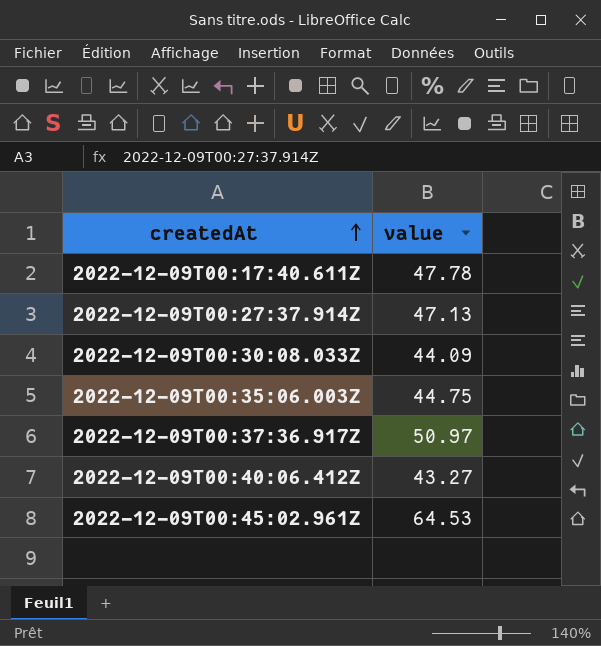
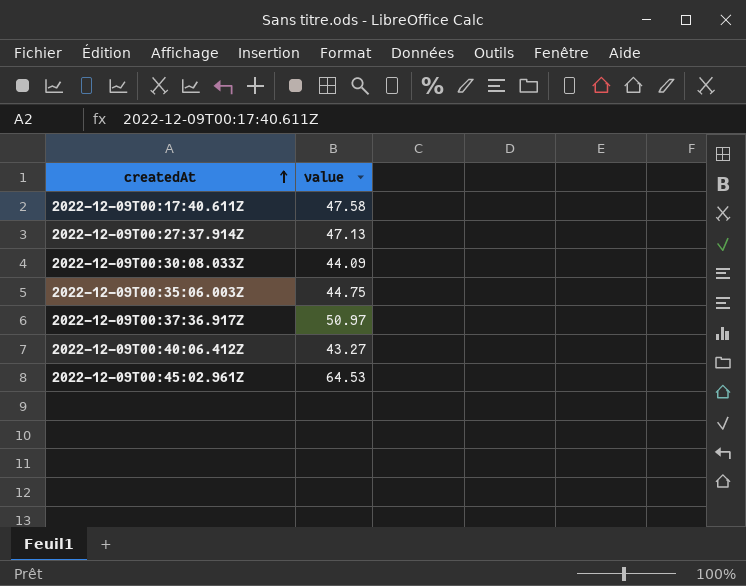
2022-12-09T00:17:40.611Z | value: 47.78 -> 47.58

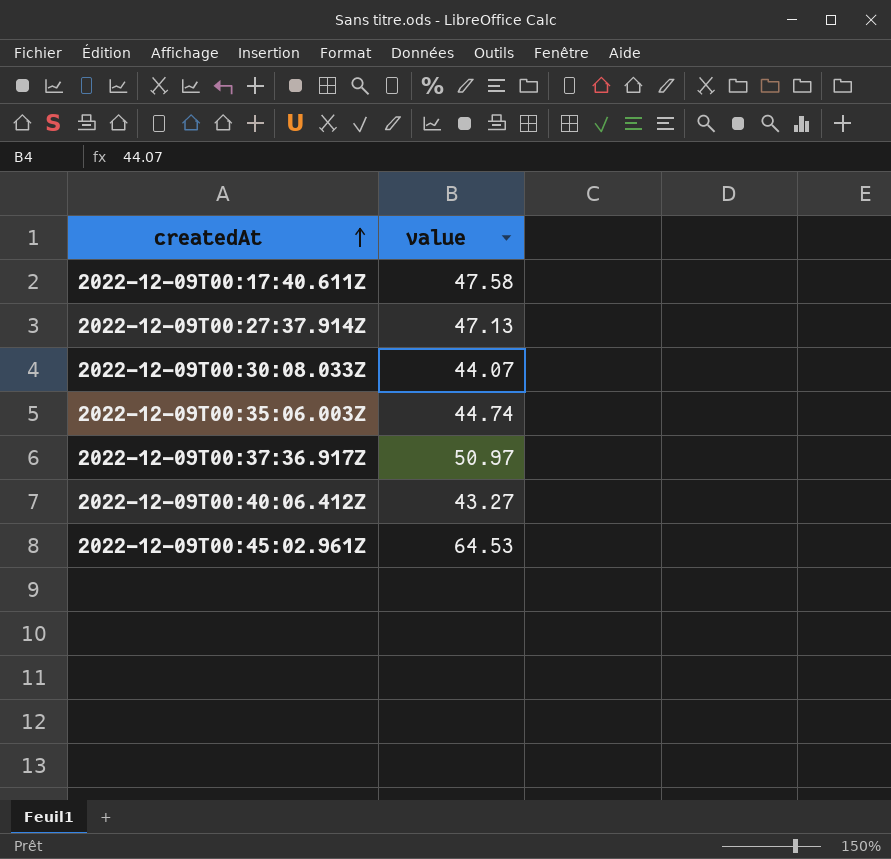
2022-12-09T00:30:08.033Z | value: 44.09 -> 44.07
2022-12-09T00:35:06.003Z | value: 44.75 -> 44.74

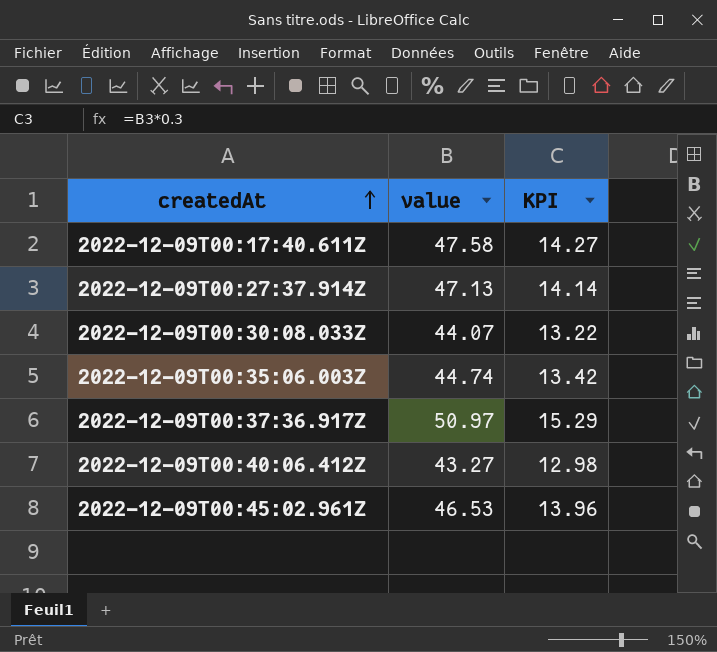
column KPI | formula: none -> [value] * 0.3
2022-12-09T00:45:02.961Z | value: 64.53 -> 46.53

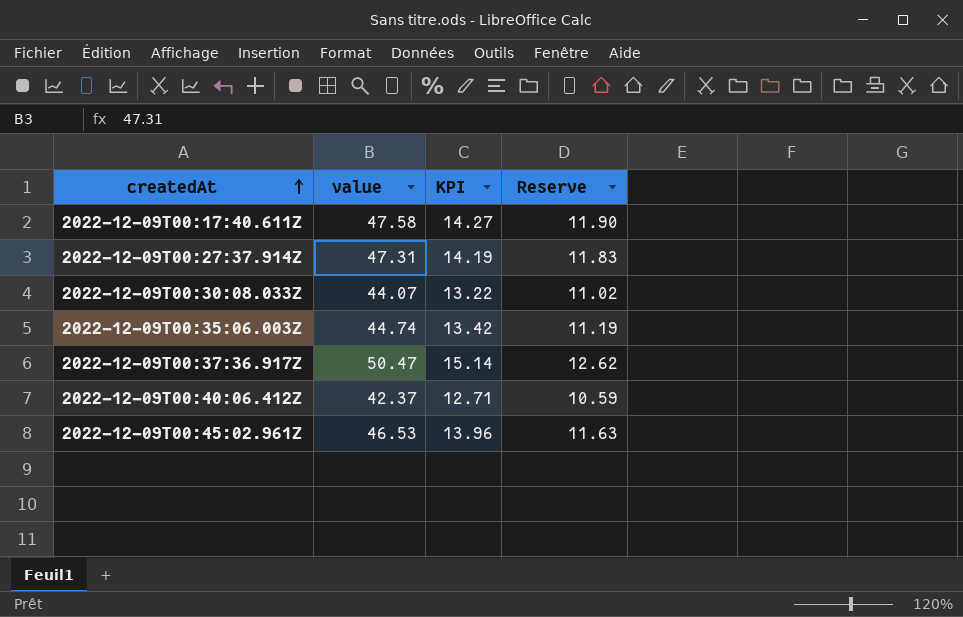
column Reserve | formula: none -> [value] * 0.25
2022-12-09T00:27:37.914Z | value: 47.13 -> 47.31
2022-12-09T00:27:37.914Z | KPI: 14.14 -> 14.19
2022-12-09T00:37:36.917Z | value: 50.97 -> 50.47
2022-12-09T00:37:36.917Z | KPI: 15.29 -> 15.14
2022-12-09T00:40:06.412Z | value: 43.27 -> 42.37
2022-12-09T00:40:06.412Z | KPI: 12.98 -> 12.71

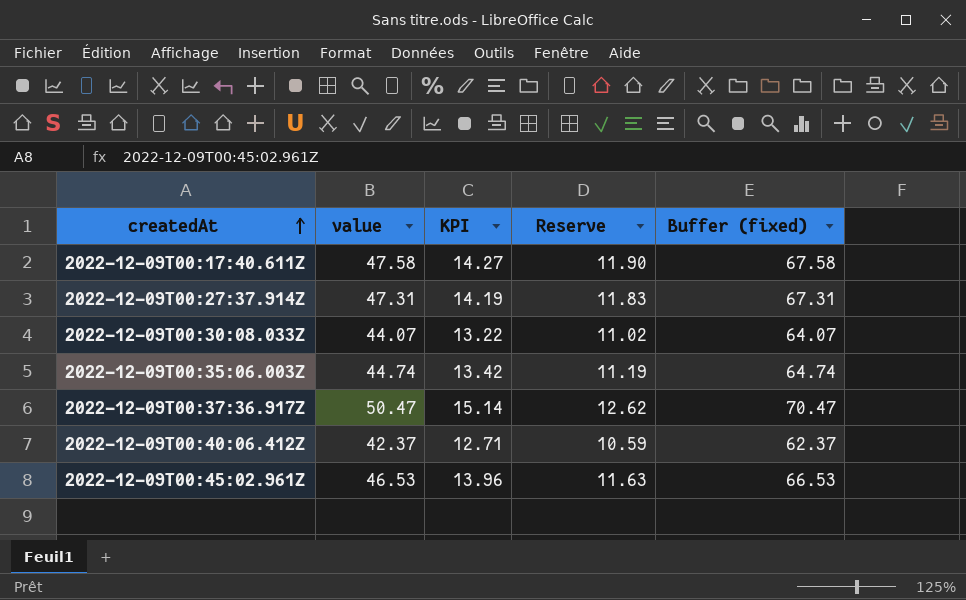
column Buffer (fixed) | formula: none -> [value] + 20

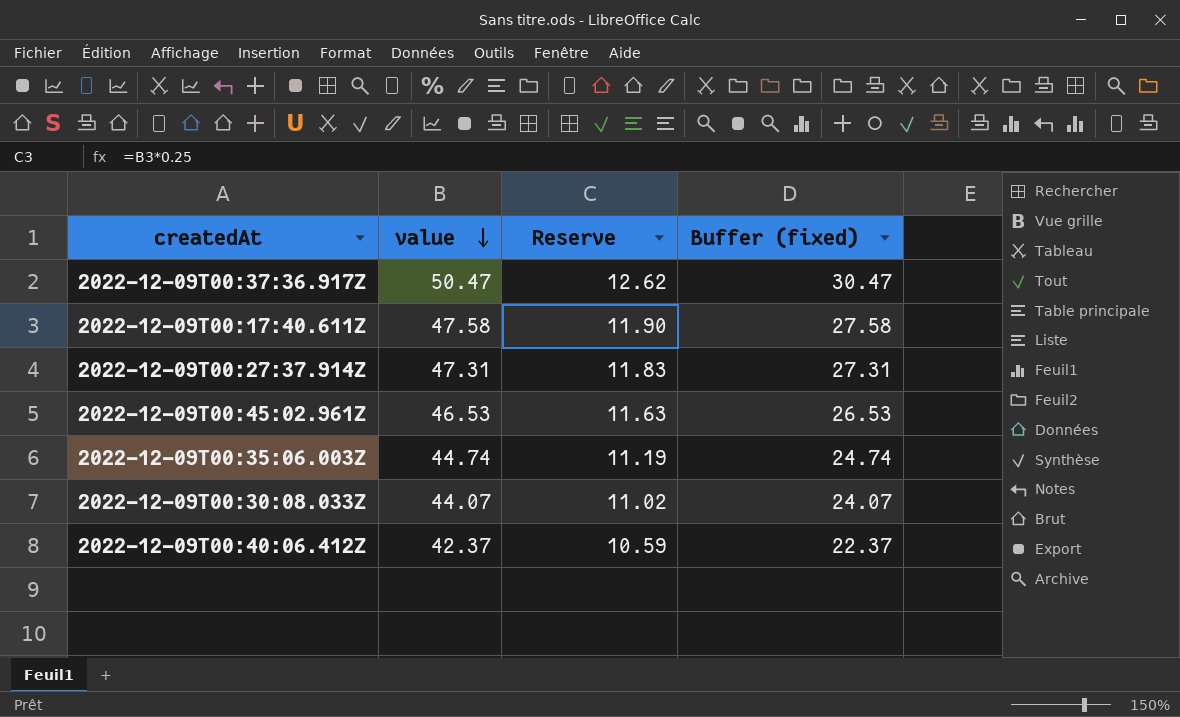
row order: createdAt ascending -> value descending
column KPI | formula: [value] * 0.3 -> none
column Buffer (fixed) | formula: [value] + 20 -> [value] - 20

